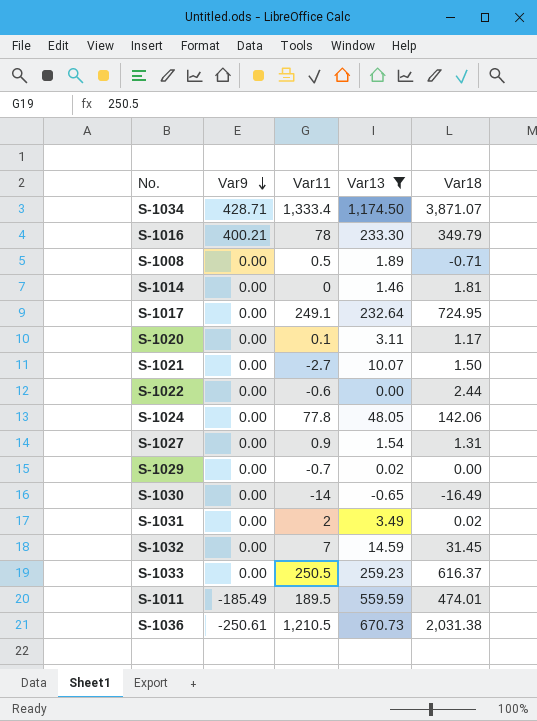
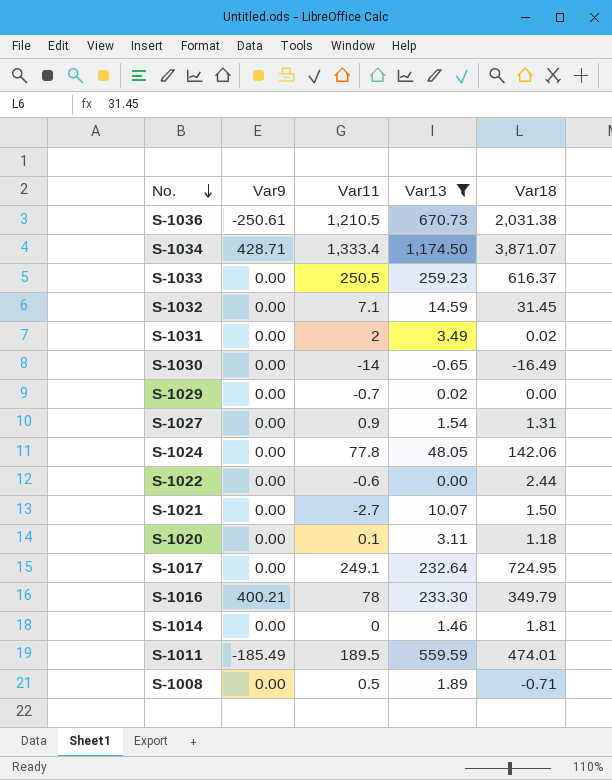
row order: Var9 descending -> No. descending
S-1032 | Var11: 7 -> 7.1
S-1020 | Var18: 1.17 -> 1.18

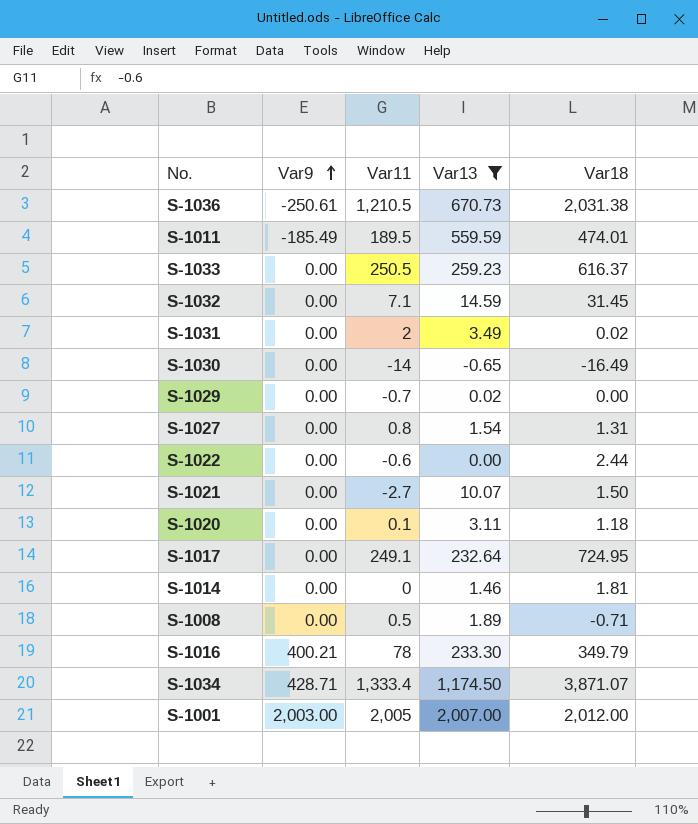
row order: No. descending -> Var9 ascending
row S-1024: 0.00 | 77.8 | 48.05 | 142.06 -> none
S-1027 | Var11: 0.9 -> 0.8
row S-1001: none -> 2,003.00 | 2,005 | 2,007.00 | 2,012.00

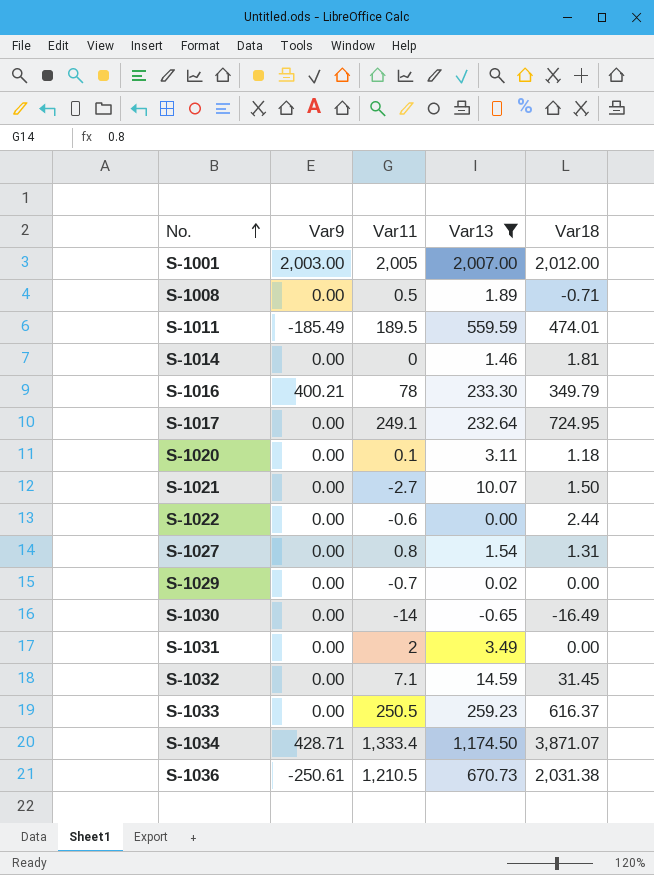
row order: Var9 ascending -> No. ascending
S-1031 | Var18: 0.02 -> 0.00

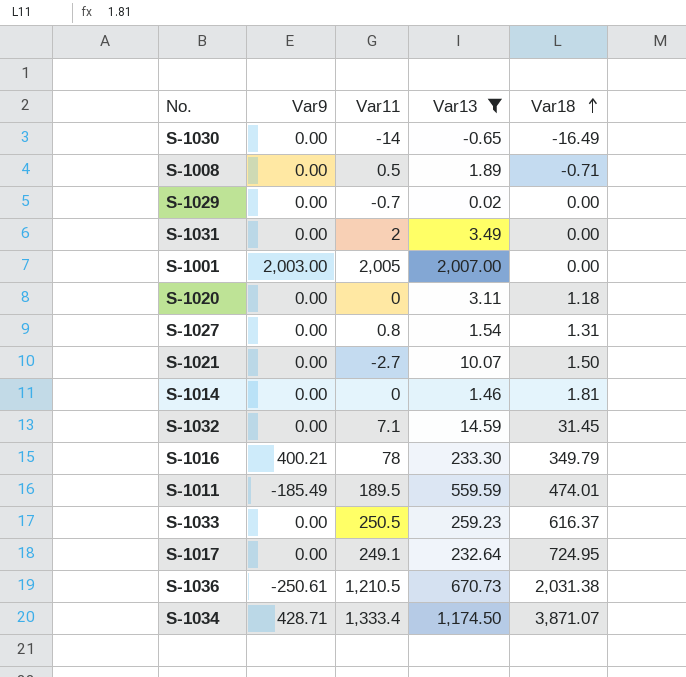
row order: No. ascending -> Var18 ascending
row S-1022: 0.00 | -0.6 | 0.00 | 2.44 -> none
S-1001 | Var18: 2,012.00 -> 0.00
S-1020 | Var11: 0.1 -> 0

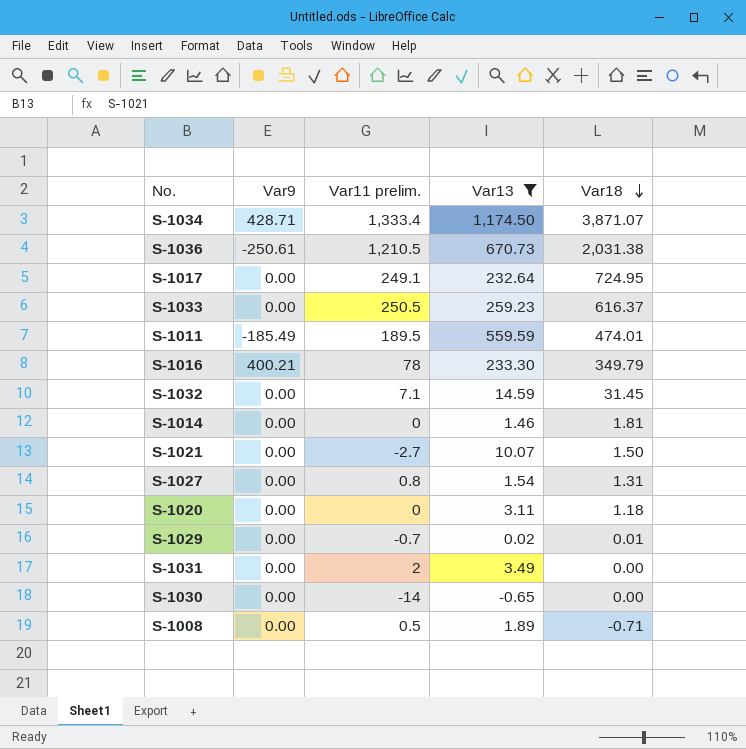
row order: Var18 ascending -> Var18 descending
column name: Var11 -> Var11 prelim.
row S-1001: 2,003.00 | 2,005 | 2,007.00 | 0.00 -> none
S-1029 | Var18: 0.00 -> 0.01
S-1030 | Var18: -16.49 -> 0.00

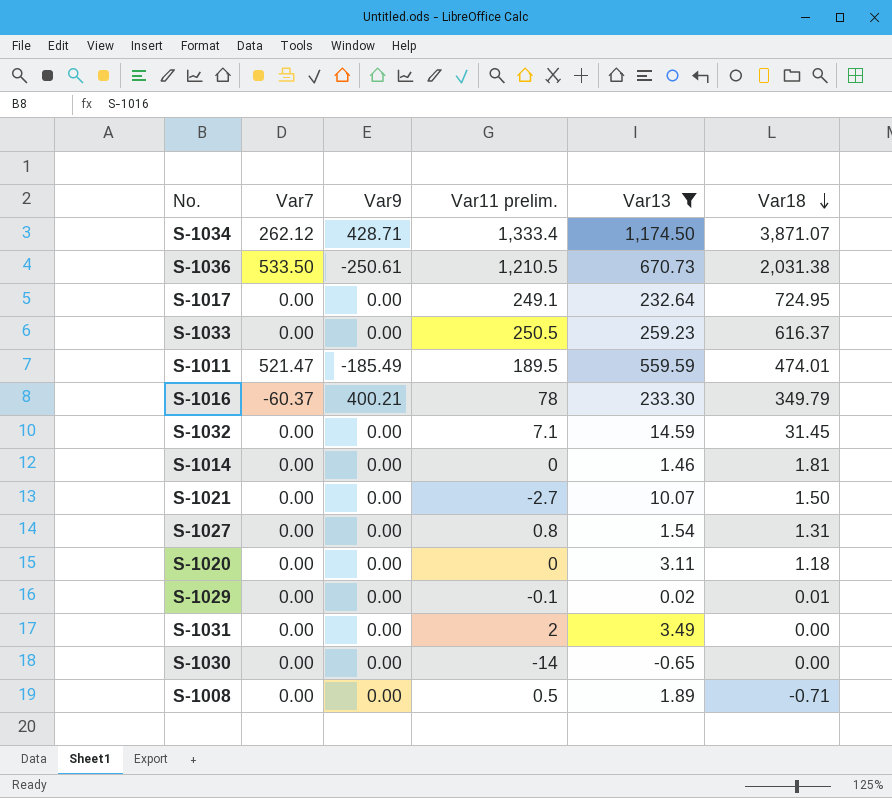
column Var7 | position: none -> 2
S-1029 | Var11 prelim.: -0.7 -> -0.1

